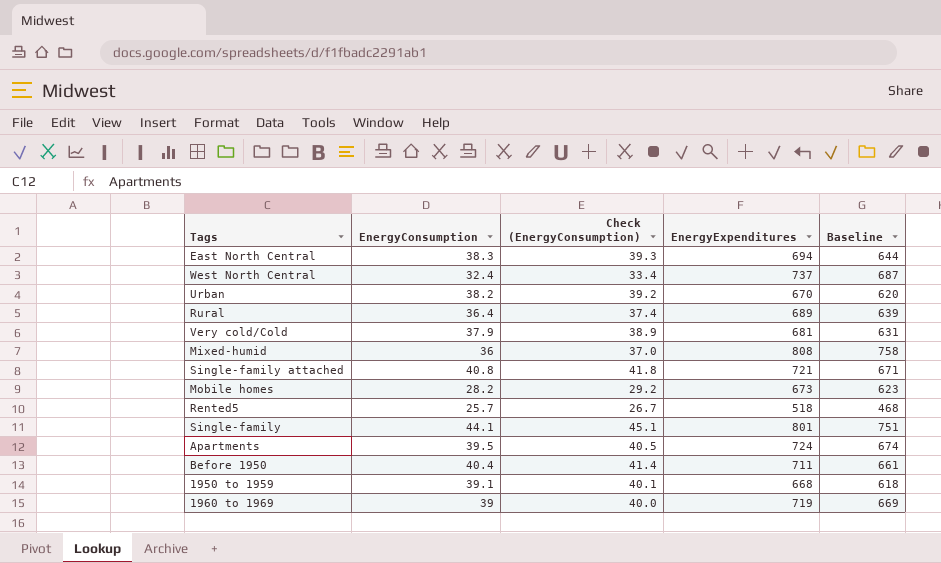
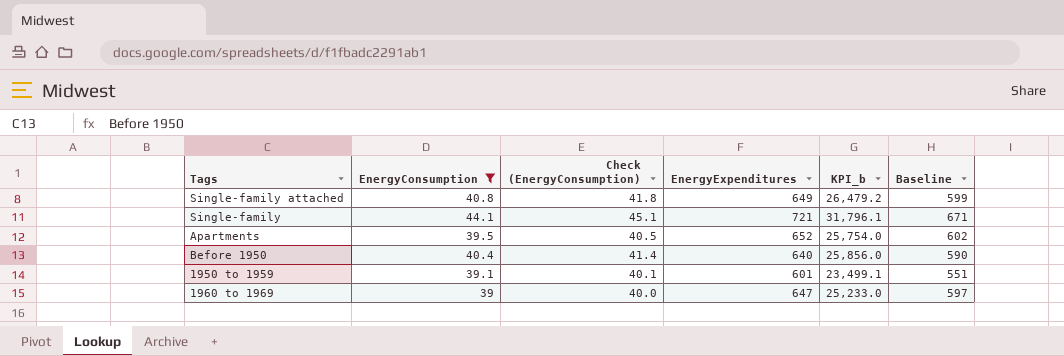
filter: none -> EnergyConsumption >= 39
column KPI_b | formula: none -> [EnergyConsumption] * [EnergyExpenditures]
Single-family attached | EnergyExpenditures: 721 -> 649
Single-family attached | Baseline: 671 -> 599
Single-family | EnergyExpenditures: 801 -> 721
Single-family | Baseline: 751 -> 671
Apartments | EnergyExpenditures: 724 -> 652
Apartments | Baseline: 674 -> 602
Before 1950 | EnergyExpenditures: 711 -> 640
Before 1950 | Baseline: 661 -> 590
1950 to 1959 | EnergyExpenditures: 668 -> 601
1950 to 1959 | Baseline: 618 -> 551
1960 to 1969 | EnergyExpenditures: 719 -> 647
1960 to 1969 | Baseline: 669 -> 597

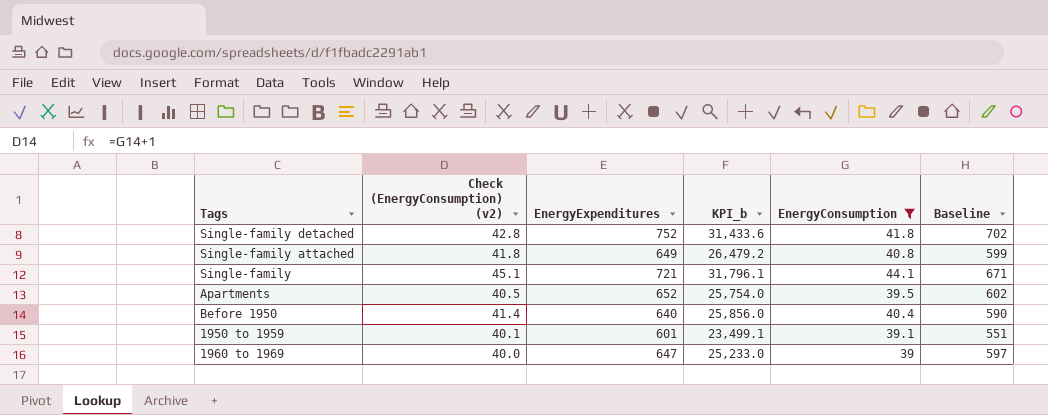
column name: Check (EnergyConsumption) -> Check (EnergyConsumption) (v2)
column EnergyConsumption | position: 2 -> 5
row Single-family detached: none -> 42.8 | 752 | 31,433.6 | 41.8 | 702

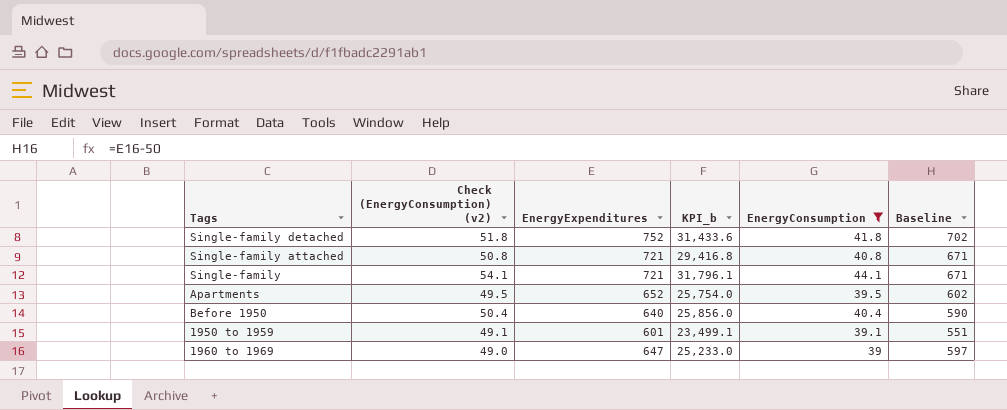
column Check (EnergyConsumption) (v2) | formula: [EnergyConsumption] + 1 -> [EnergyConsumption] + 10
Single-family attached | EnergyExpenditures: 649 -> 721
Single-family attached | KPI_b: 26,479.2 -> 29,416.8
Single-family attached | Baseline: 599 -> 671

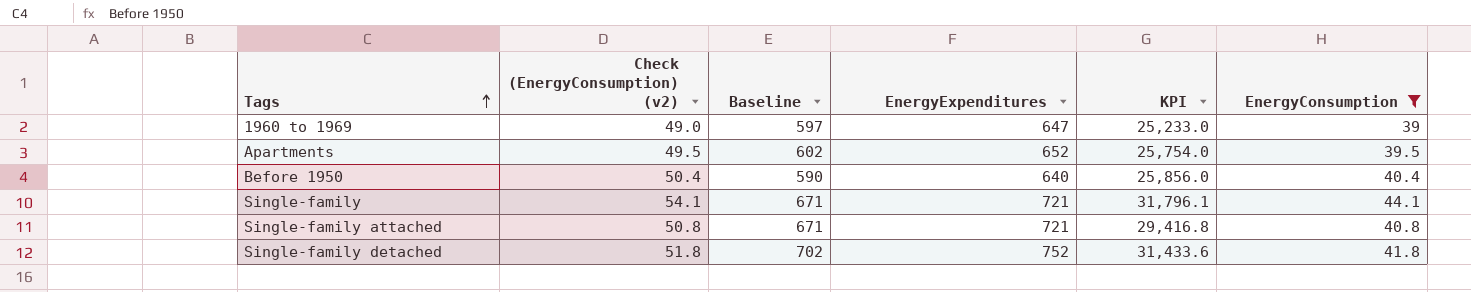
row order: none -> Tags ascending
column Baseline | position: 6 -> 3
column name: KPI_b -> KPI
row 1950 to 1959: 49.1 | 601 | 23,499.1 | 39.1 | 551 -> none

